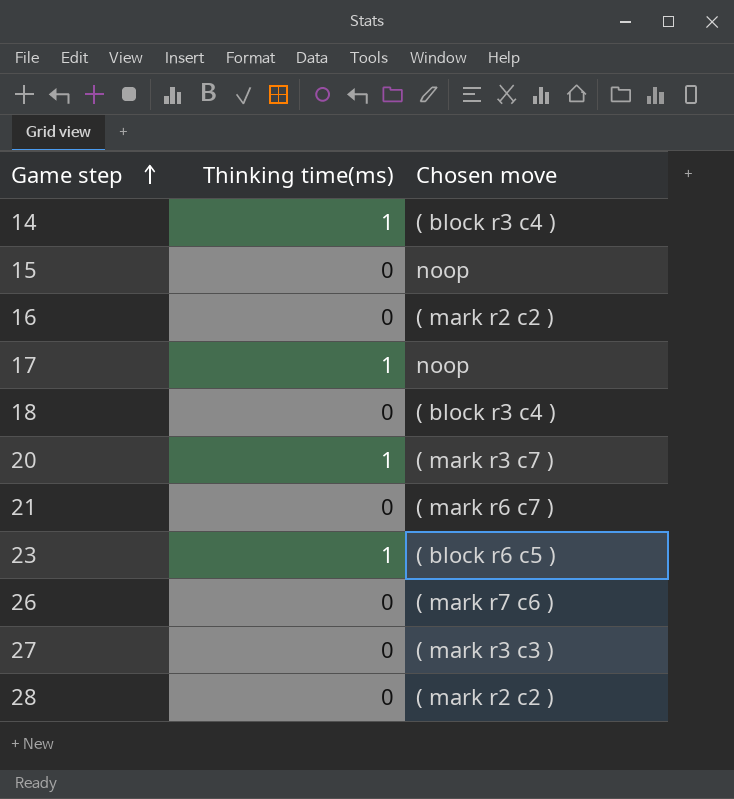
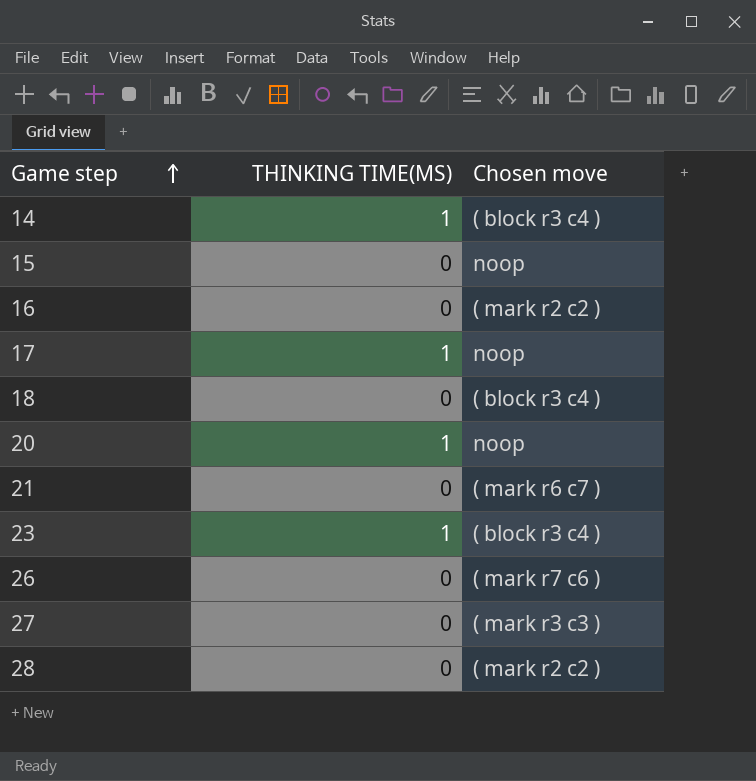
column name: Thinking time(ms) -> THINKING TIME(MS)
20 | Chosen move: ( mark r3 c7 ) -> noop
23 | Chosen move: ( block r6 c5 ) -> ( block r3 c4 )

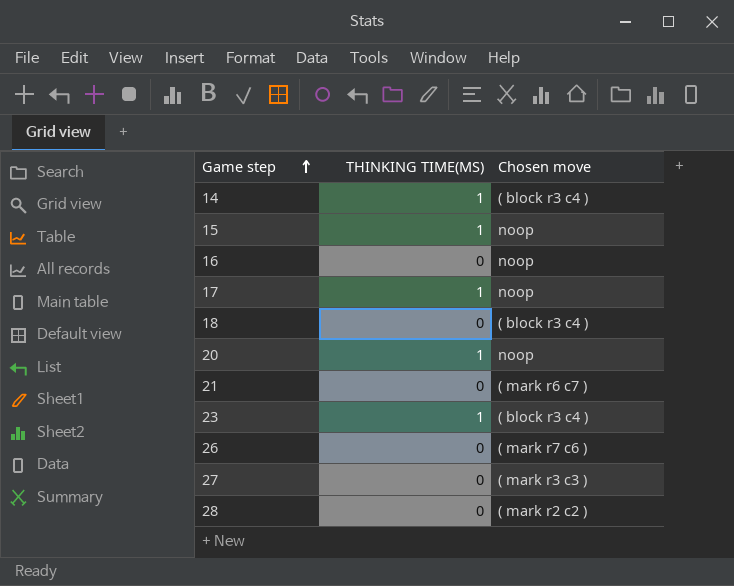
15 | THINKING TIME(MS): 0 -> 1
16 | Chosen move: ( mark r2 c2 ) -> noop

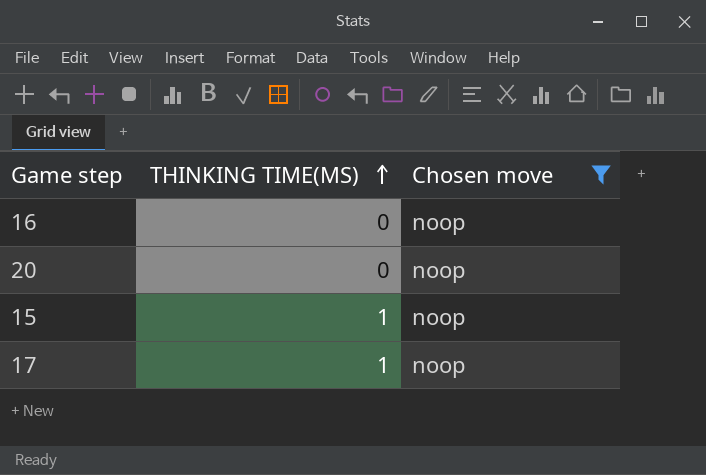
filter: none -> Chosen move = noop
row order: Game step ascending -> THINKING TIME(MS) ascending
20 | THINKING TIME(MS): 1 -> 0

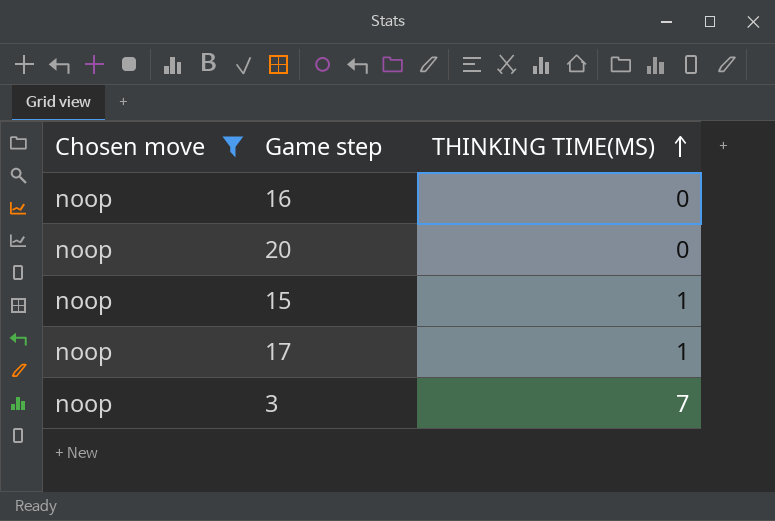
column Chosen move | position: 3 -> 1
row 3: none -> noop | 7

